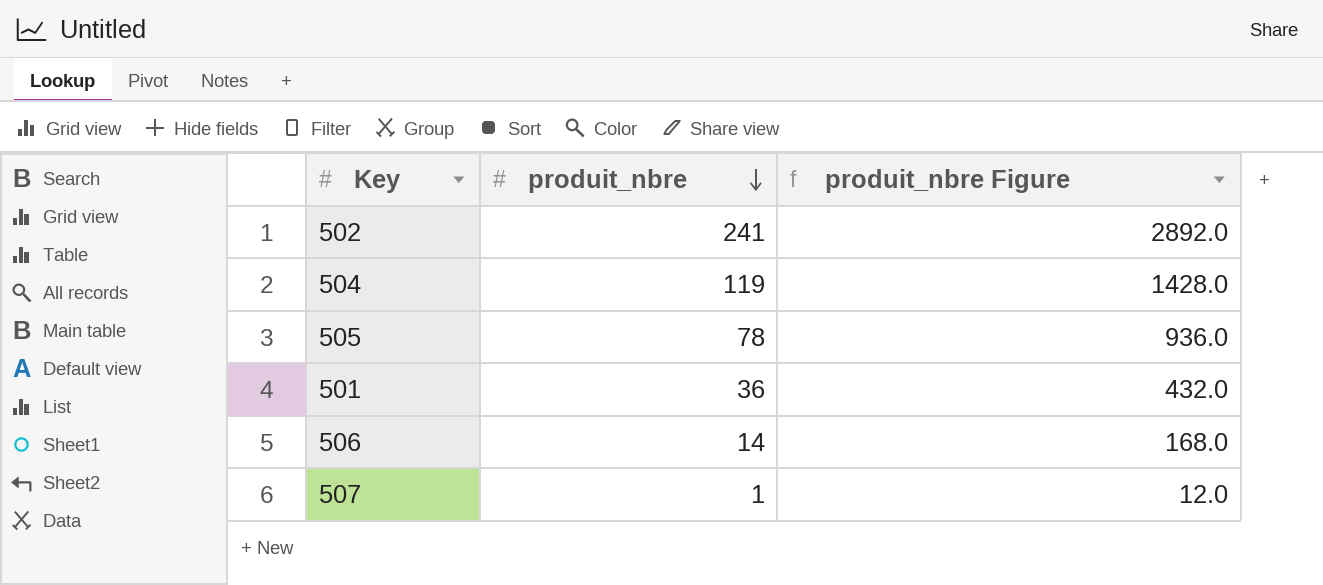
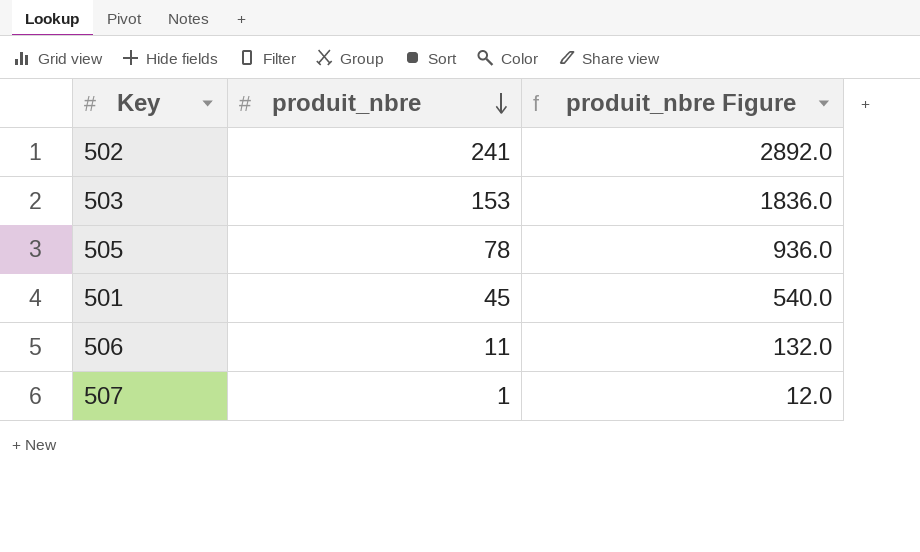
row 504: 119 | 1428.0 -> none
row 503: none -> 153 | 1836.0
501 | produit_nbre: 36 -> 45
501 | produit_nbre Figure: 432.0 -> 540.0
506 | produit_nbre: 14 -> 11
506 | produit_nbre Figure: 168.0 -> 132.0

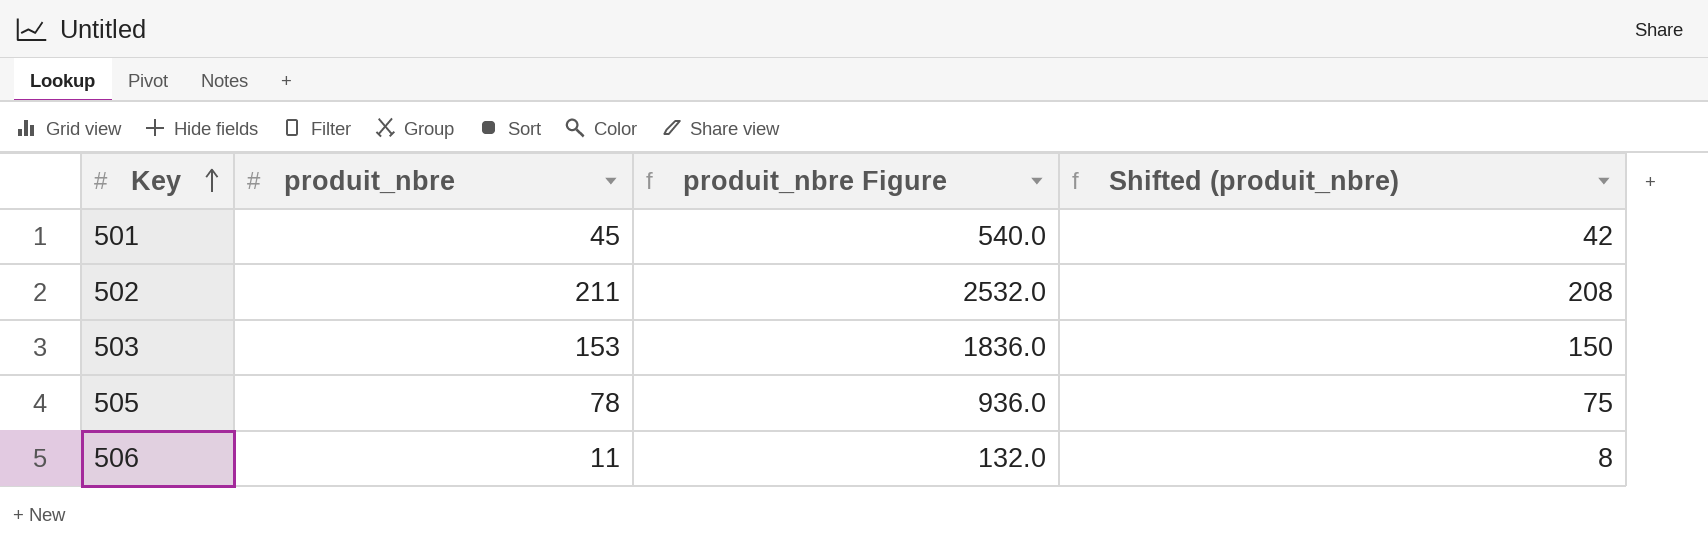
row order: produit_nbre descending -> Key ascending
column Shifted (produit_nbre) | formula: none -> [produit_nbre] - 3
row 507: 1 | 12.0 -> none
502 | produit_nbre: 241 -> 211
502 | produit_nbre Figure: 2892.0 -> 2532.0

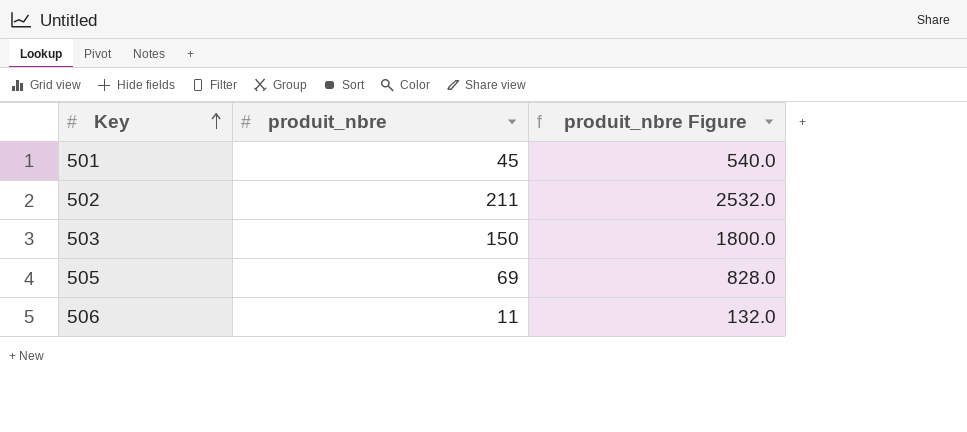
column Shifted (produit_nbre) | formula: [produit_nbre] - 3 -> none
503 | produit_nbre: 153 -> 150
503 | produit_nbre Figure: 1836.0 -> 1800.0
505 | produit_nbre: 78 -> 69
505 | produit_nbre Figure: 936.0 -> 828.0

